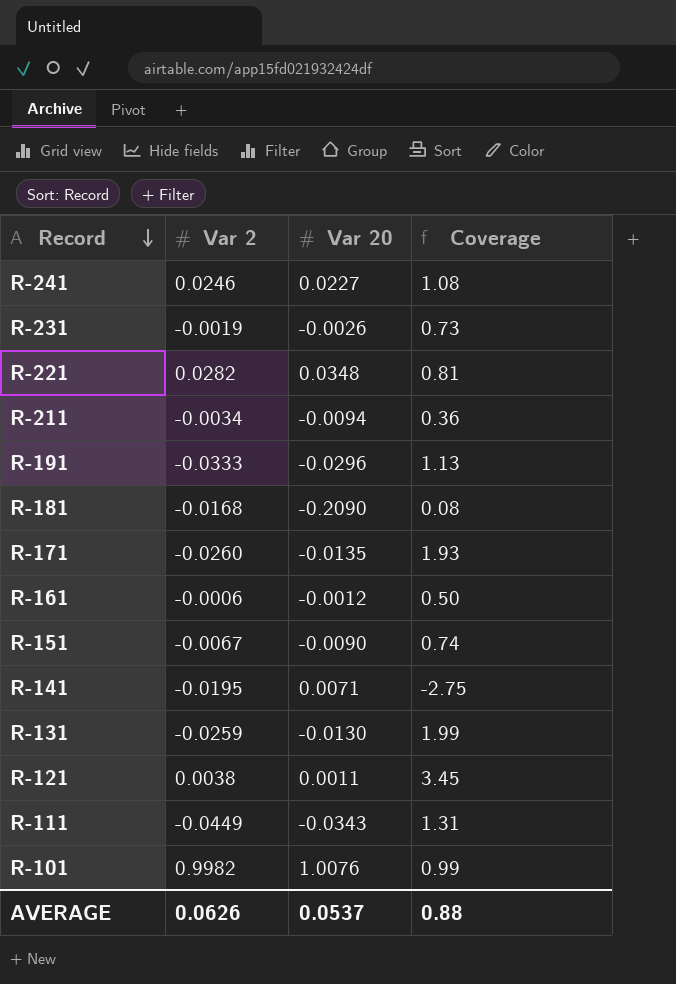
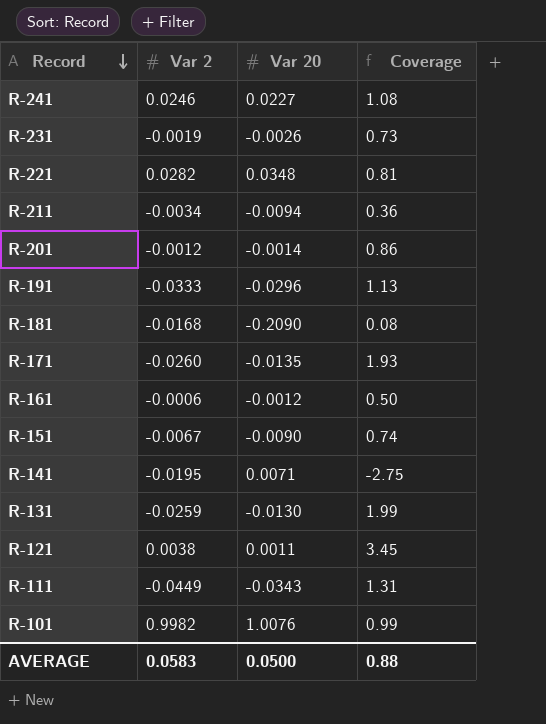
row R-201: none -> -0.0012 | -0.0014 | 0.86
AVERAGE | Var 2: 0.0626 -> 0.0583
AVERAGE | Var 20: 0.0537 -> 0.0500

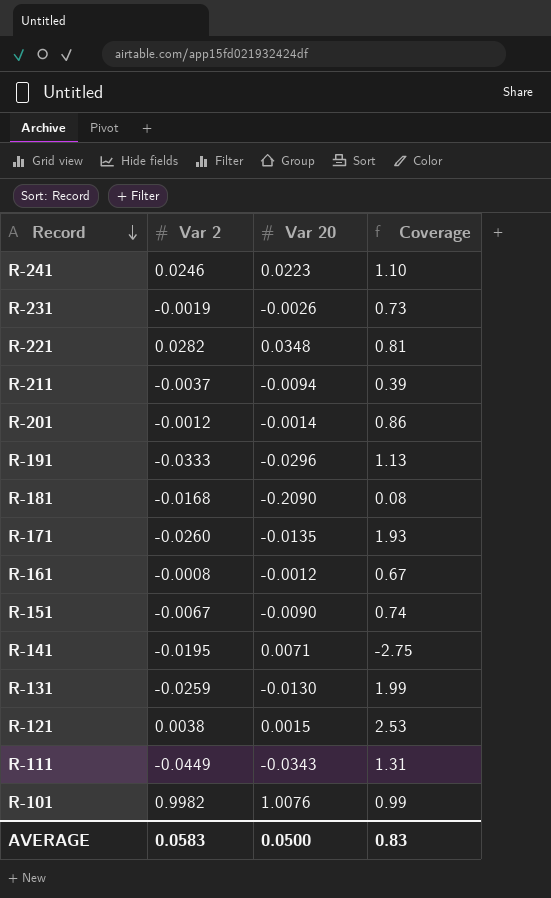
R-241 | Var 20: 0.0227 -> 0.0223
R-241 | Coverage: 1.08 -> 1.10
R-211 | Var 2: -0.0034 -> -0.0037
R-211 | Coverage: 0.36 -> 0.39
R-161 | Var 2: -0.0006 -> -0.0008
R-161 | Coverage: 0.50 -> 0.67
R-121 | Var 20: 0.0011 -> 0.0015
R-121 | Coverage: 3.45 -> 2.53
AVERAGE | Coverage: 0.88 -> 0.83

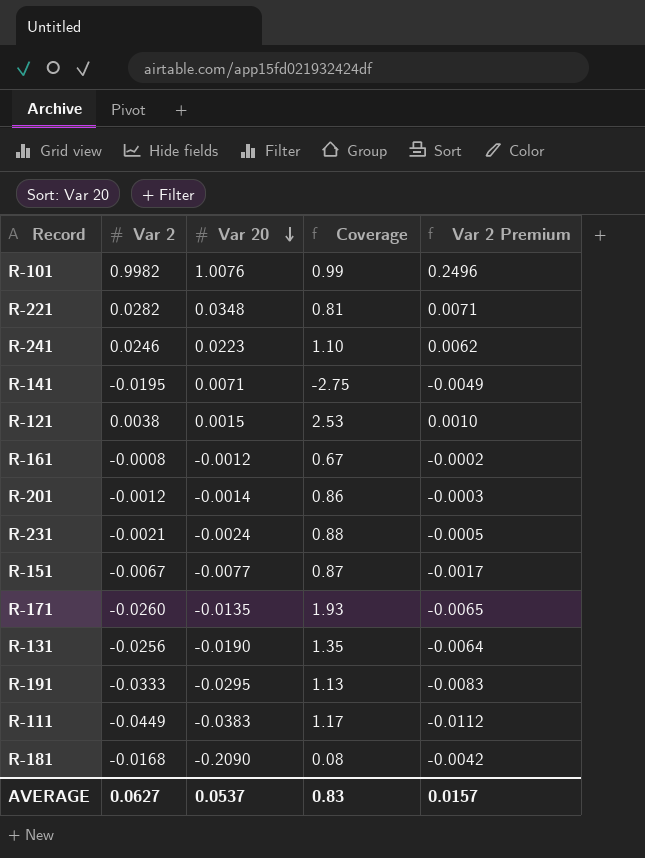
row order: Record descending -> Var 20 descending
column Var 2 Premium | formula: none -> [Var 2] * 0.25
row R-211: -0.0037 | -0.0094 | 0.39 -> none
R-231 | Var 2: -0.0019 -> -0.0021
R-231 | Var 20: -0.0026 -> -0.0024
R-231 | Coverage: 0.73 -> 0.88
R-151 | Var 20: -0.0090 -> -0.0077
R-151 | Coverage: 0.74 -> 0.87
R-131 | Var 2: -0.0259 -> -0.0256
R-131 | Var 20: -0.0130 -> -0.0190
R-131 | Coverage: 1.99 -> 1.35
R-191 | Var 20: -0.0296 -> -0.0295
R-111 | Var 20: -0.0343 -> -0.0383
R-111 | Coverage: 1.31 -> 1.17
AVERAGE | Var 2: 0.0583 -> 0.0627
AVERAGE | Var 20: 0.0500 -> 0.0537

